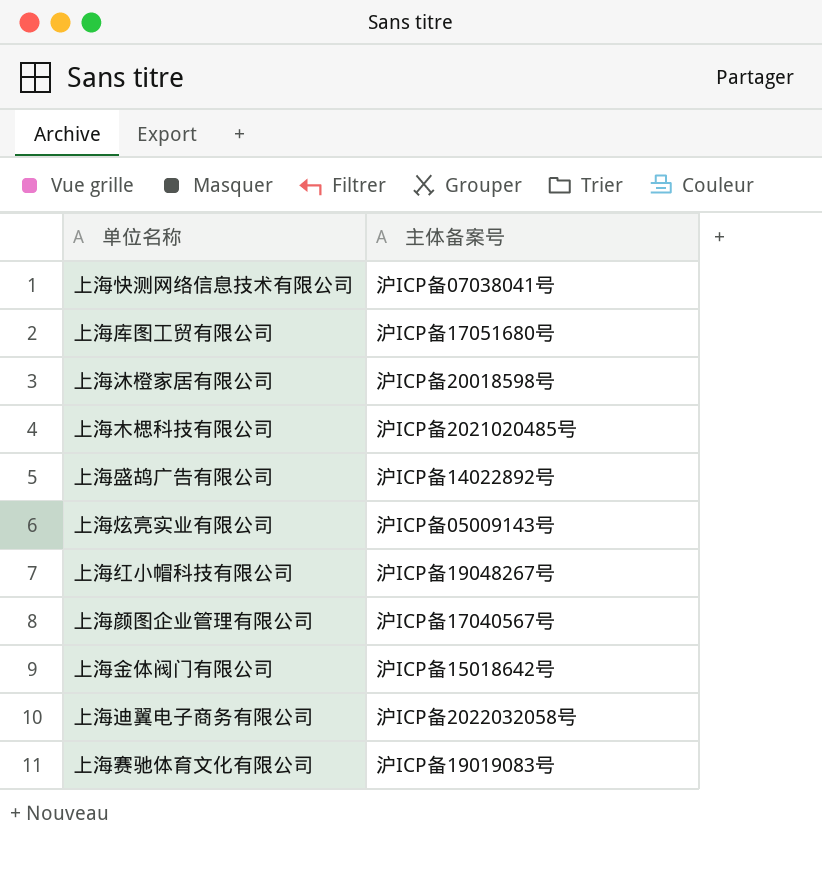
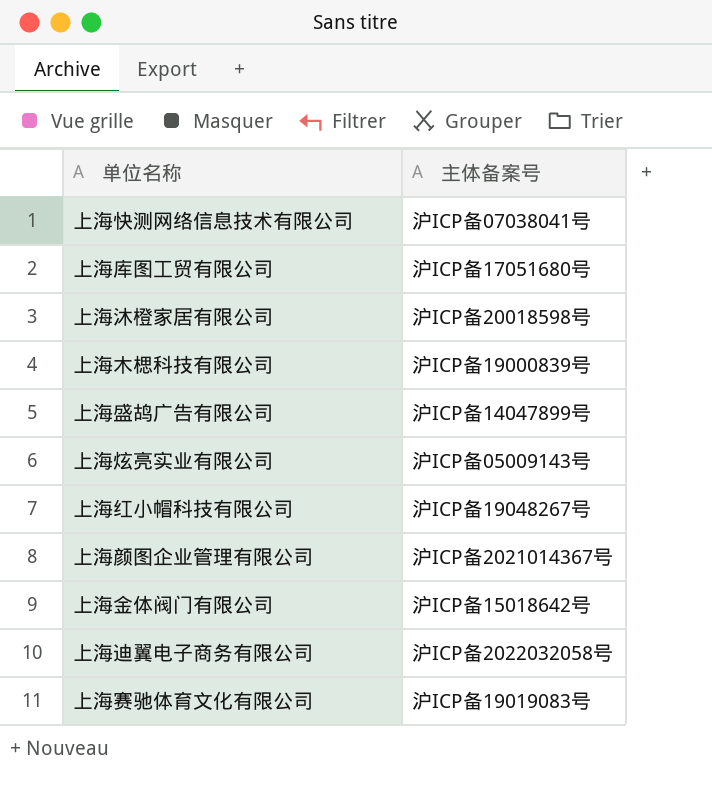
上海木楒科技有限公司 | 主体备案号: 沪ICP备2021020485号 -> 沪ICP备19000839号
上海盛鸪广告有限公司 | 主体备案号: 沪ICP备14022892号 -> 沪ICP备14047899号
上海颜图企业管理有限公司 | 主体备案号: 沪ICP备17040567号 -> 沪ICP备2021014367号

